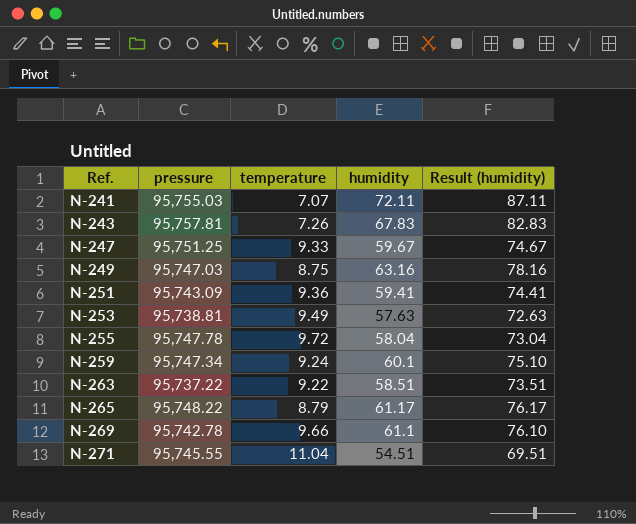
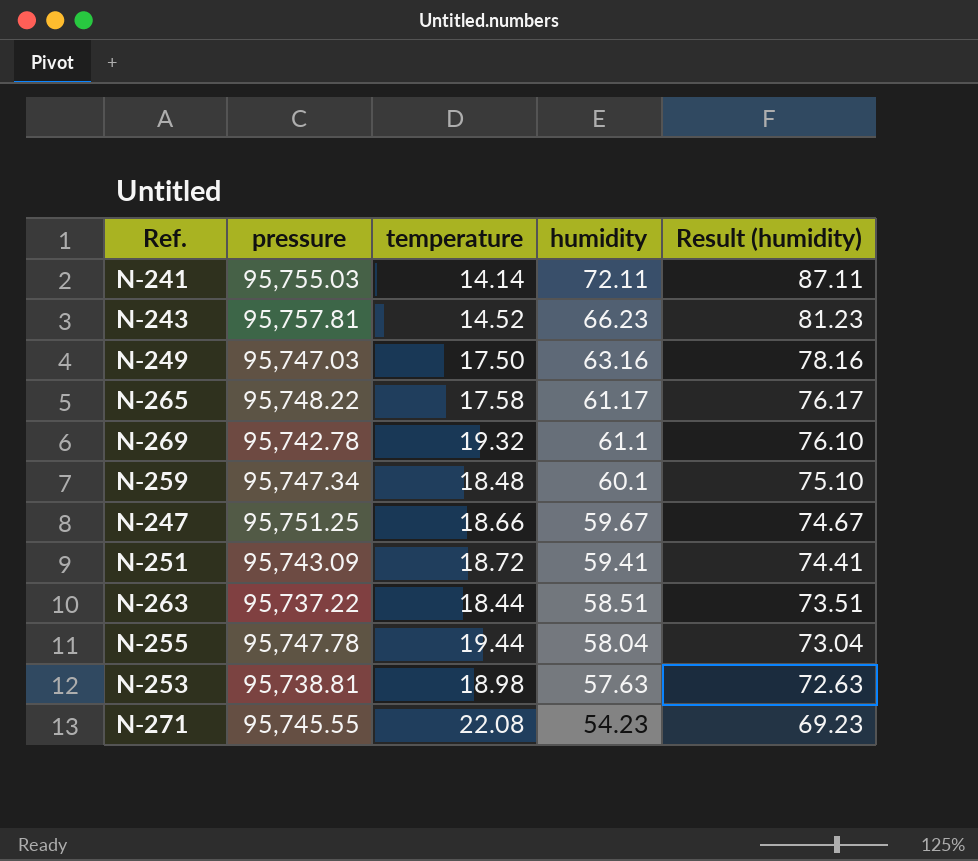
row order: Ref. ascending -> humidity descending
N-241 | temperature: 7.07 -> 14.14
N-243 | temperature: 7.26 -> 14.52
N-243 | humidity: 67.83 -> 66.23
N-243 | Result (humidity): 82.83 -> 81.23
N-249 | temperature: 8.75 -> 17.50
N-265 | temperature: 8.79 -> 17.58
N-269 | temperature: 9.66 -> 19.32
N-259 | temperature: 9.24 -> 18.48
N-247 | temperature: 9.33 -> 18.66
N-251 | temperature: 9.36 -> 18.72
N-263 | temperature: 9.22 -> 18.44
N-255 | temperature: 9.72 -> 19.44
N-253 | temperature: 9.49 -> 18.98
N-271 | temperature: 11.04 -> 22.08
N-271 | humidity: 54.51 -> 54.23
N-271 | Result (humidity): 69.51 -> 69.23

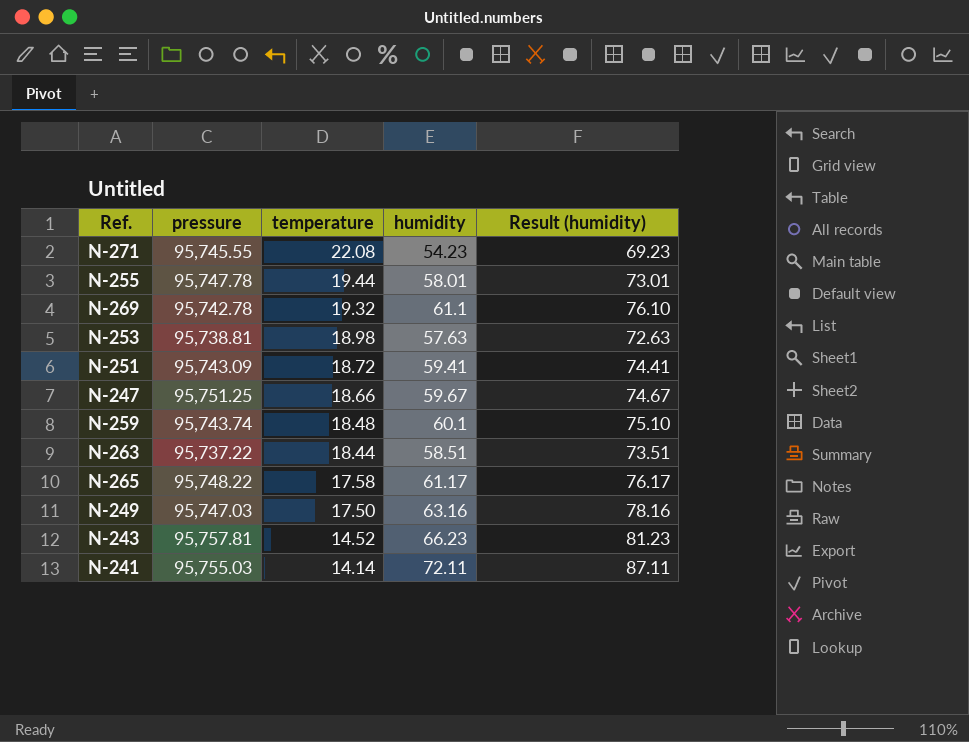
row order: humidity descending -> temperature descending
N-255 | humidity: 58.04 -> 58.01
N-255 | Result (humidity): 73.04 -> 73.01
N-259 | pressure: 95,747.34 -> 95,743.74

